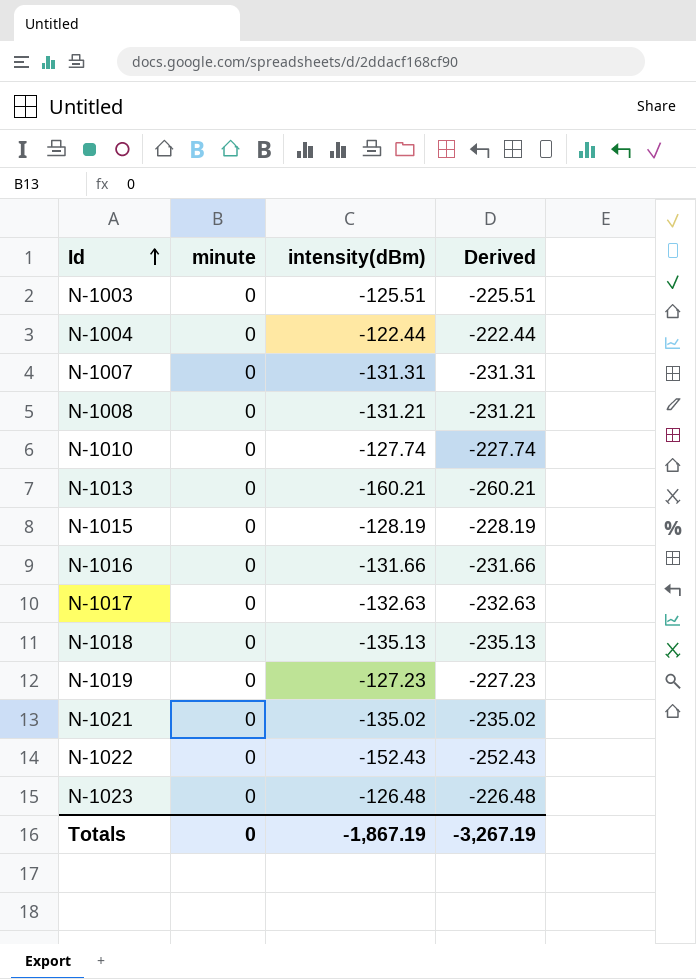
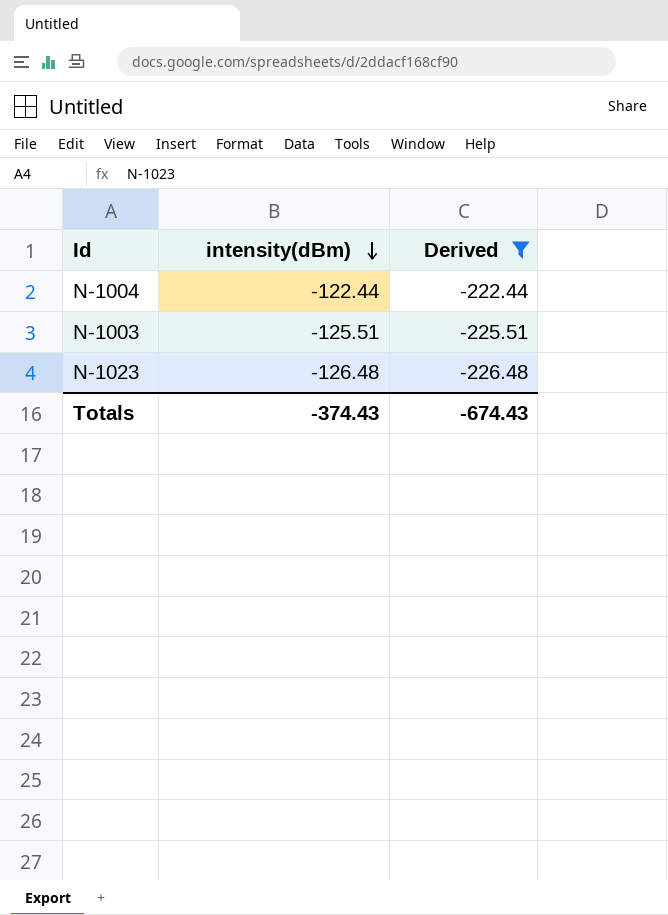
filter: none -> Derived >= -226.48
row order: Id ascending -> intensity(dBm) descending
column minute | position: 2 -> none
Totals | intensity(dBm): -1,867.19 -> -374.43
Totals | Derived: -3,267.19 -> -674.43

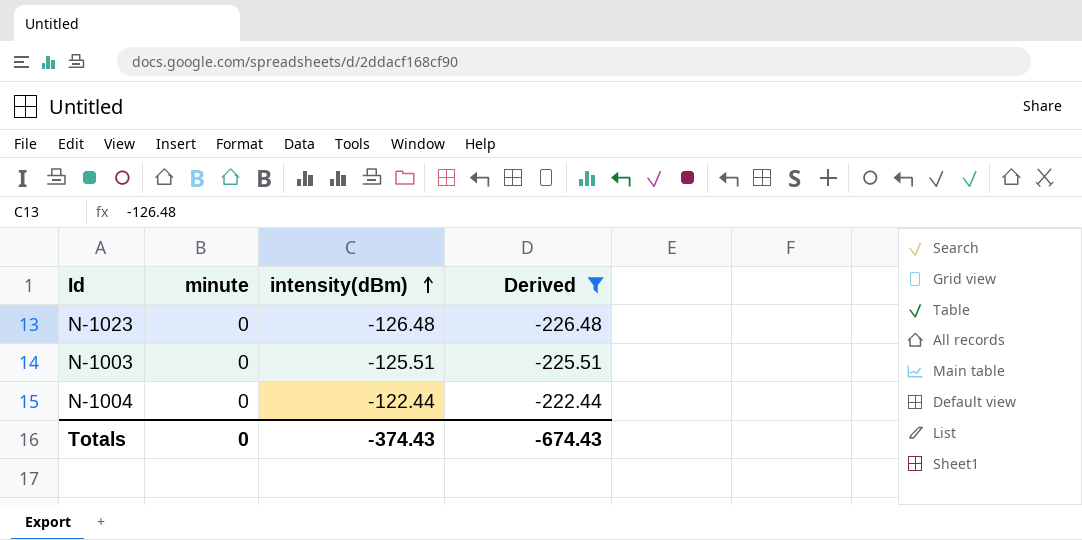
row order: intensity(dBm) descending -> intensity(dBm) ascending
column minute | position: none -> 2

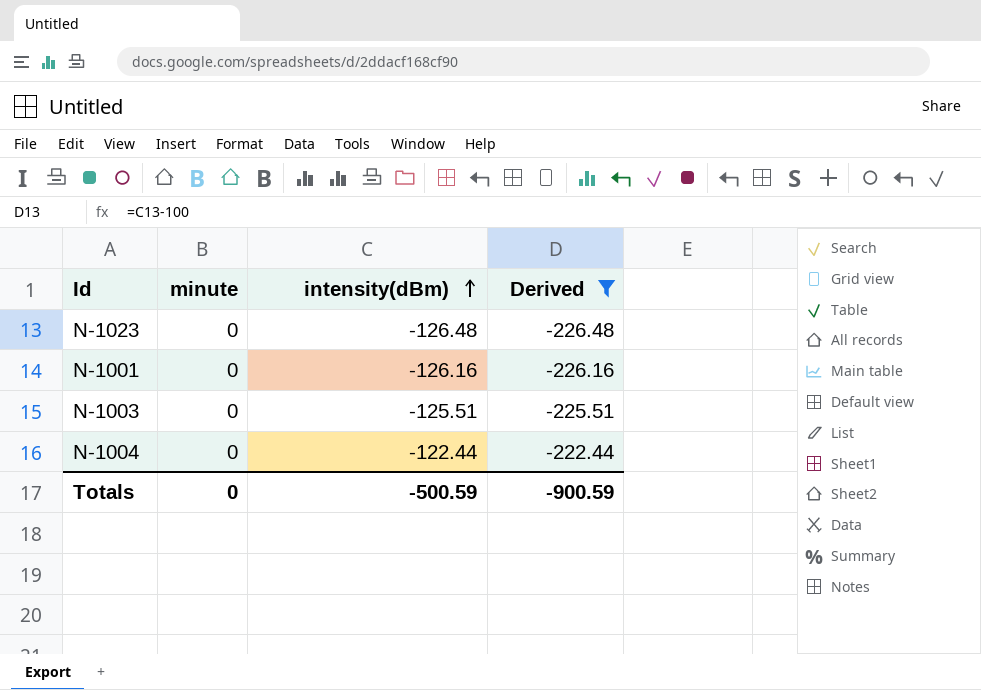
row N-1001: none -> 0 | -126.16 | -226.16
Totals | intensity(dBm): -374.43 -> -500.59
Totals | Derived: -674.43 -> -900.59

